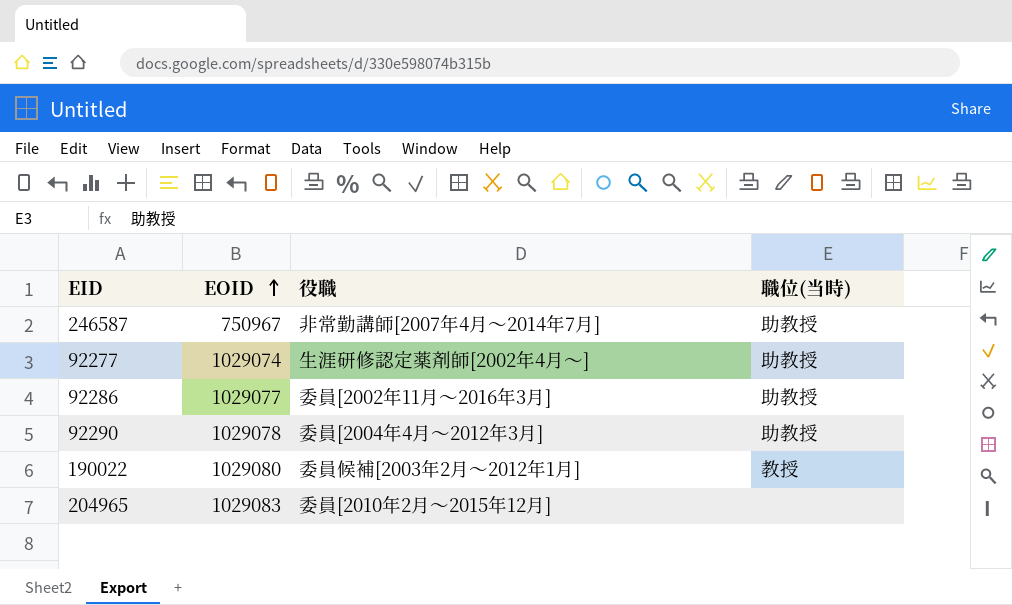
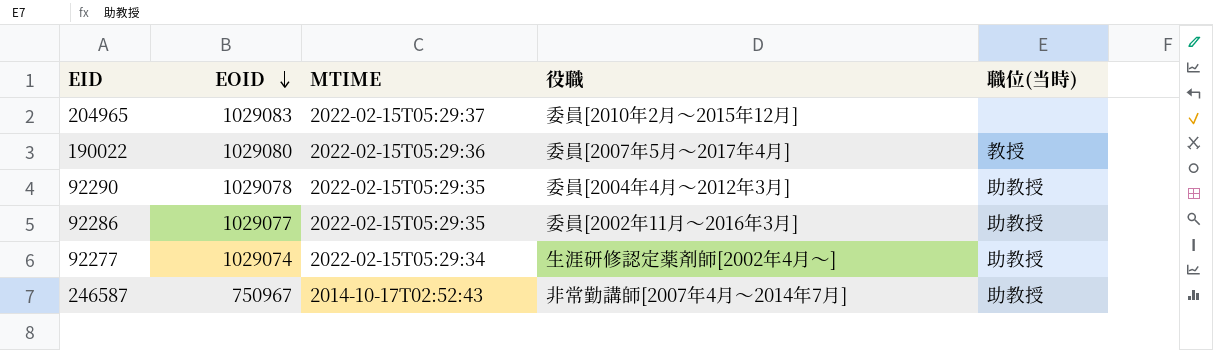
row order: EOID ascending -> EOID descending
column MTIME | position: none -> 3
190022 | 役職: 委員候補[2003年2月〜2012年1月] -> 委員[2007年5月〜2017年4月]

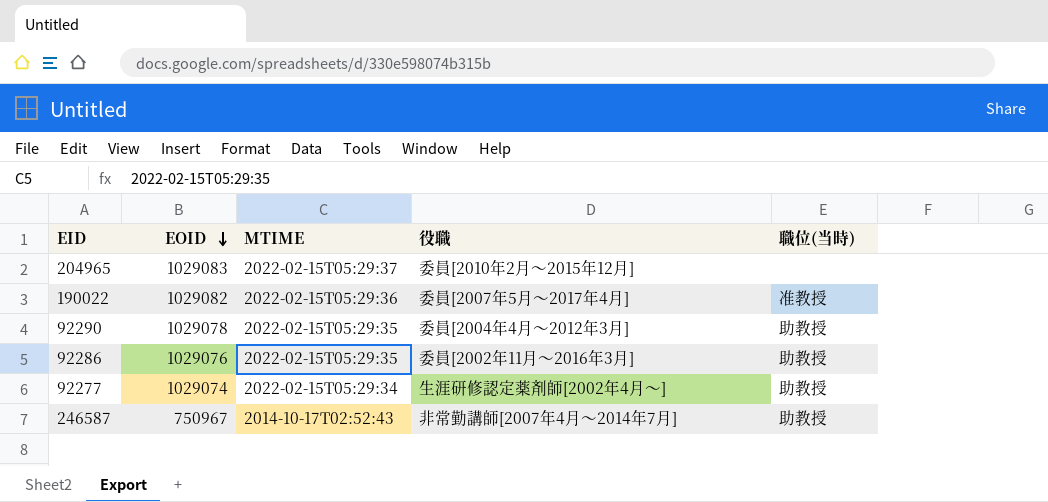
190022 | EOID: 1029080 -> 1029082
190022 | 職位(当時): 教授 -> 准教授
92286 | EOID: 1029077 -> 1029076

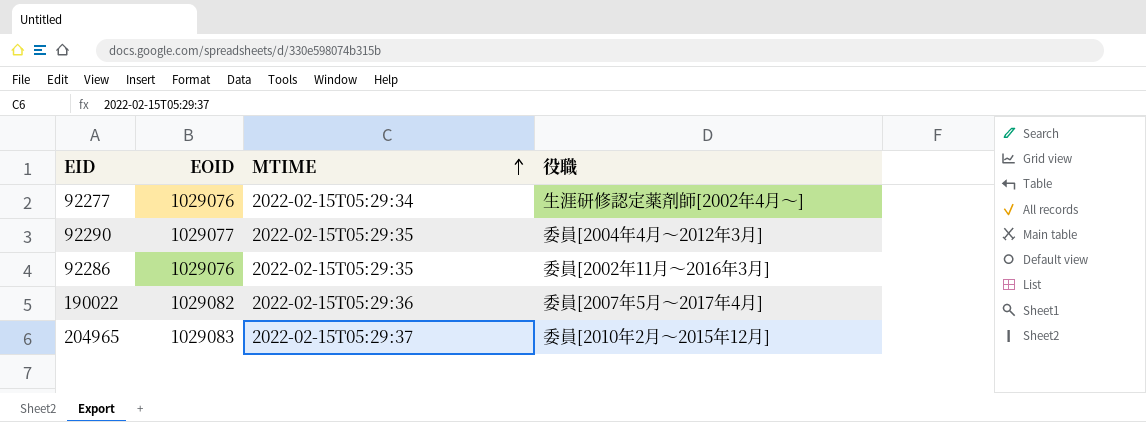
row order: EOID descending -> MTIME ascending
column 職位(当時) | position: 5 -> none
row 246587: 750967 | 2014-10-17T02:52:43 | 非常勤講師[2007年4月〜2014年7月] | 助教授 -> none
92277 | EOID: 1029074 -> 1029076
92290 | EOID: 1029078 -> 1029077

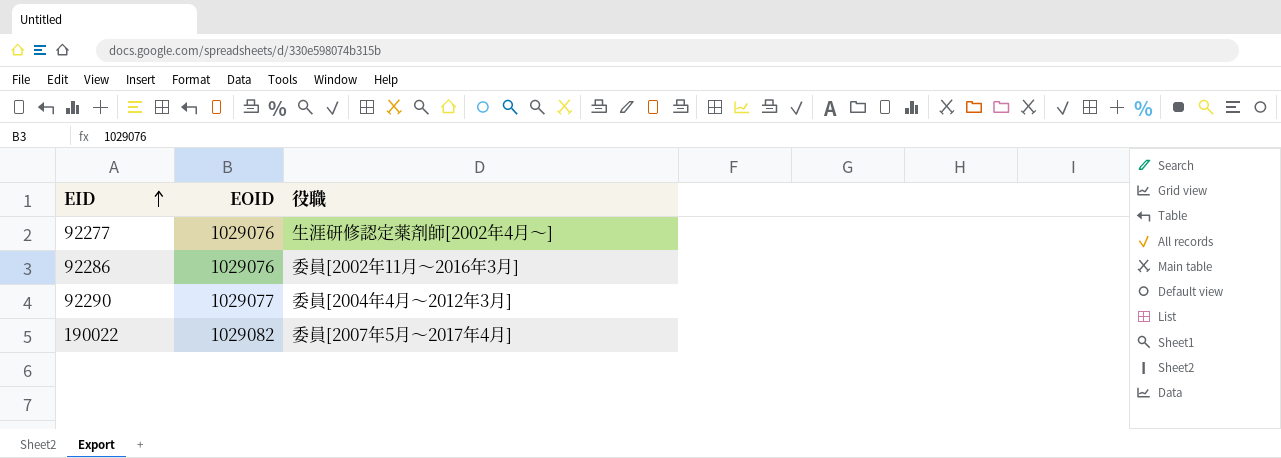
row order: MTIME ascending -> EID ascending
column MTIME | position: 3 -> none
row 204965: 1029083 | 2022-02-15T05:29:37 | 委員[2010年2月〜2015年12月] -> none

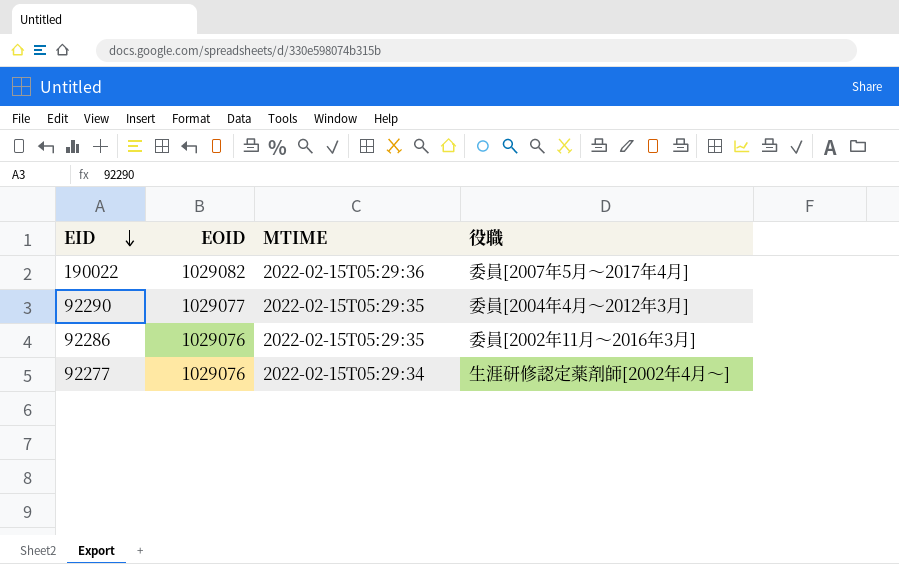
row order: EID ascending -> EID descending
column MTIME | position: none -> 3

